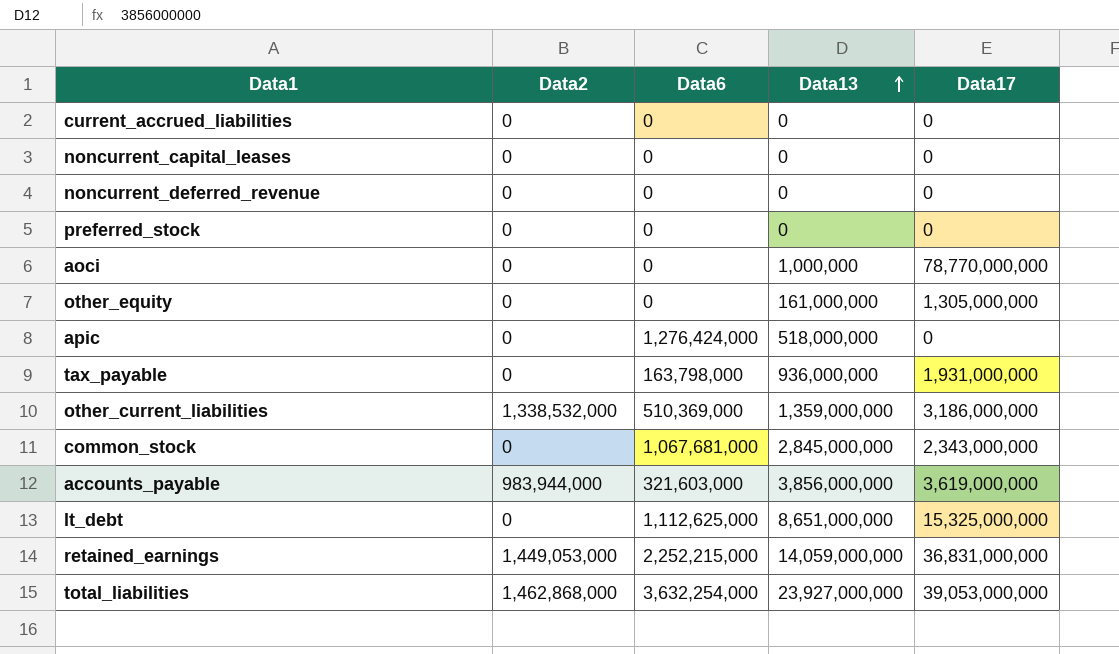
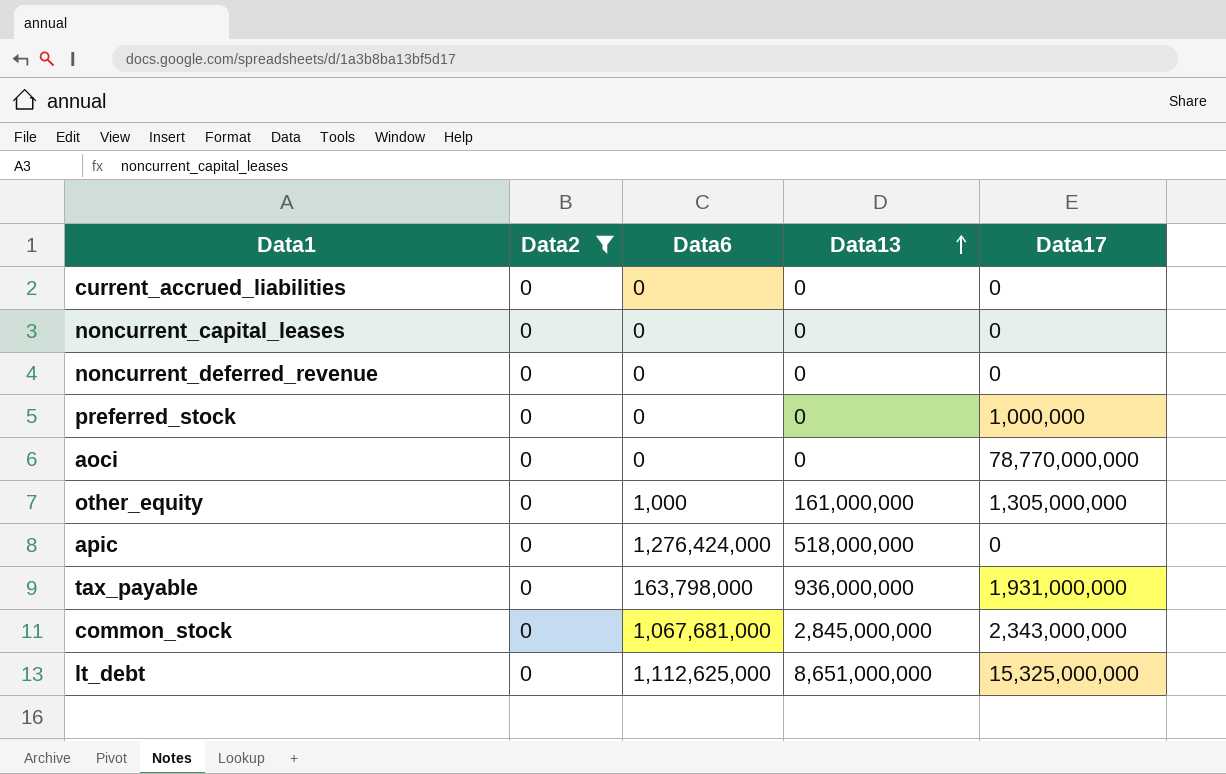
filter: none -> Data2 = 0
preferred_stock | Data17: 0 -> 1,000,000
aoci | Data13: 1,000,000 -> 0
other_equity | Data6: 0 -> 1,000

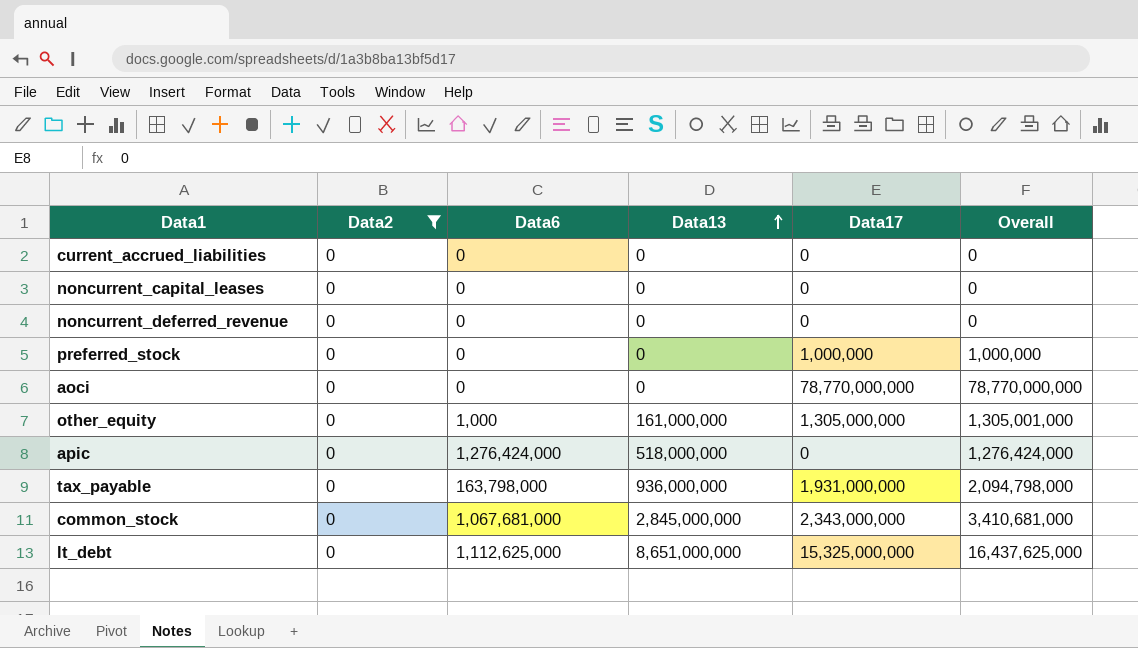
column Overall | formula: none -> [Data6] + [Data17]

